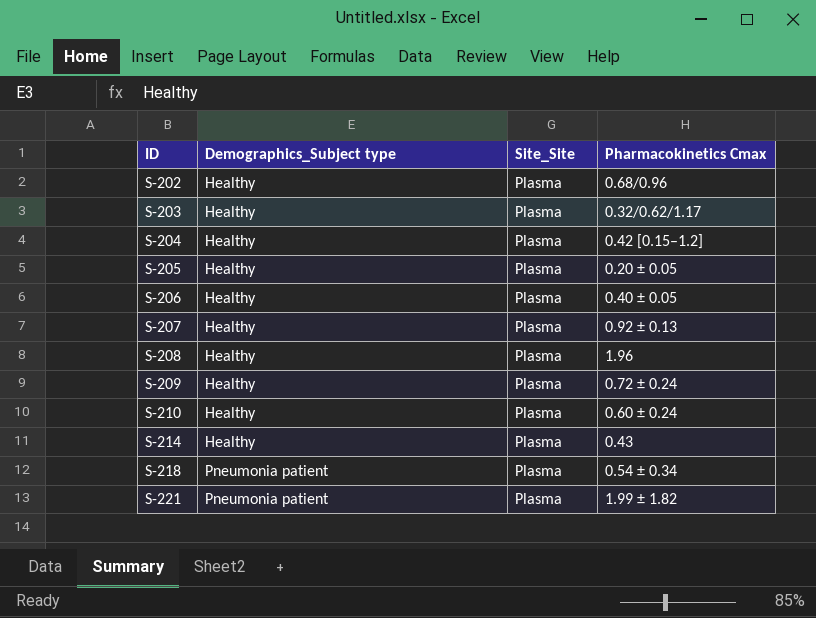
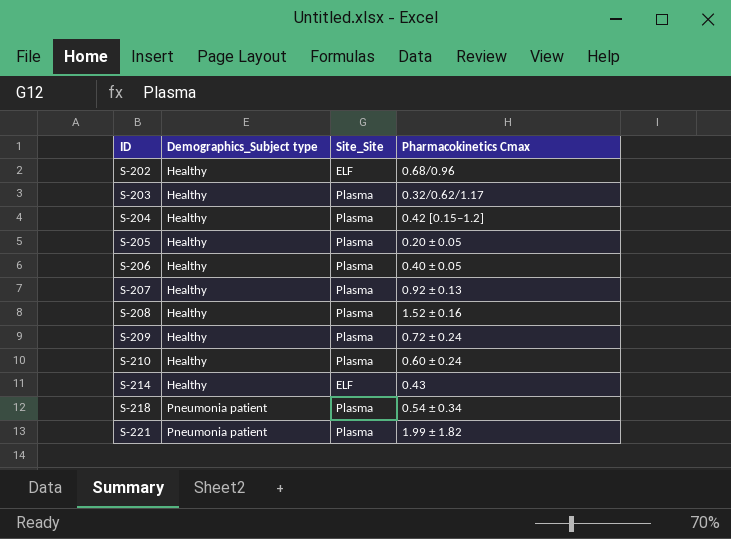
S-202 | Site_Site: Plasma -> ELF
S-208 | Pharmacokinetics Cmax: 1.96 -> 1.52 ± 0.16
S-214 | Site_Site: Plasma -> ELF

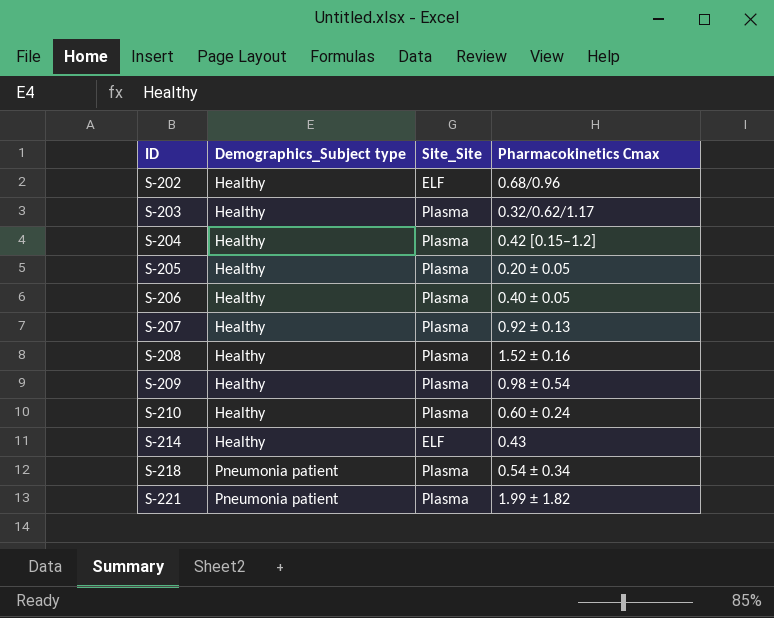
S-209 | Pharmacokinetics Cmax: 0.72 ± 0.24 -> 0.98 ± 0.54

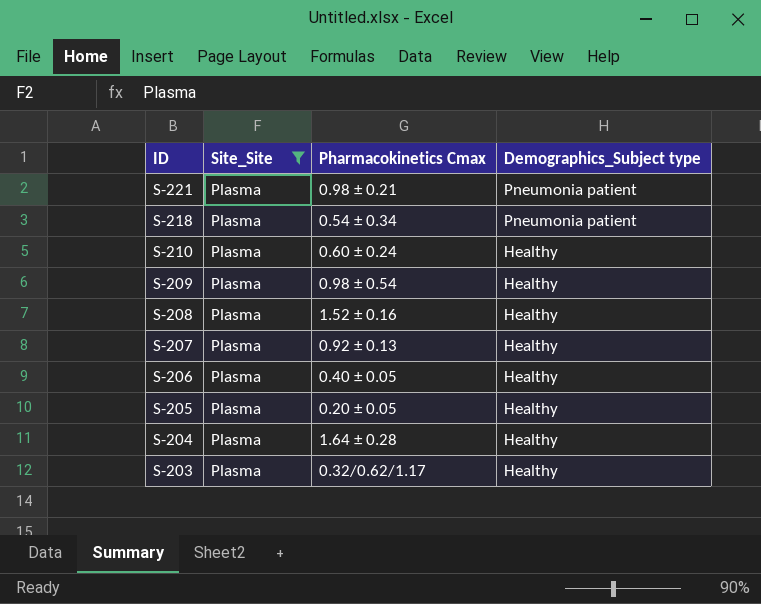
filter: none -> Site_Site = Plasma
row order: ID ascending -> ID descending
column Demographics_Subject type | position: 2 -> 4
S-221 | Pharmacokinetics Cmax: 1.99 ± 1.82 -> 0.98 ± 0.21
S-204 | Pharmacokinetics Cmax: 0.42 [0.15–1.2] -> 1.64 ± 0.28

